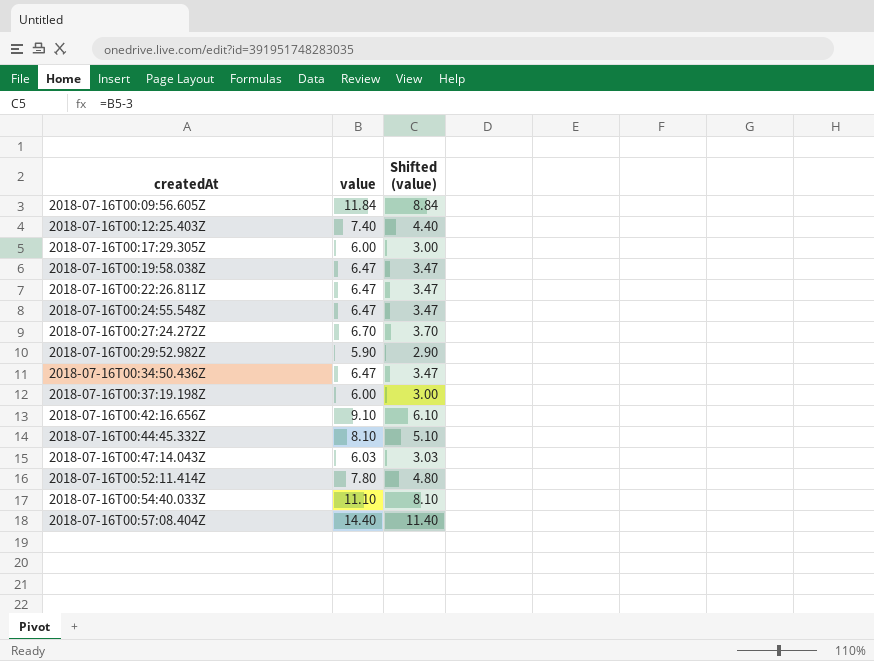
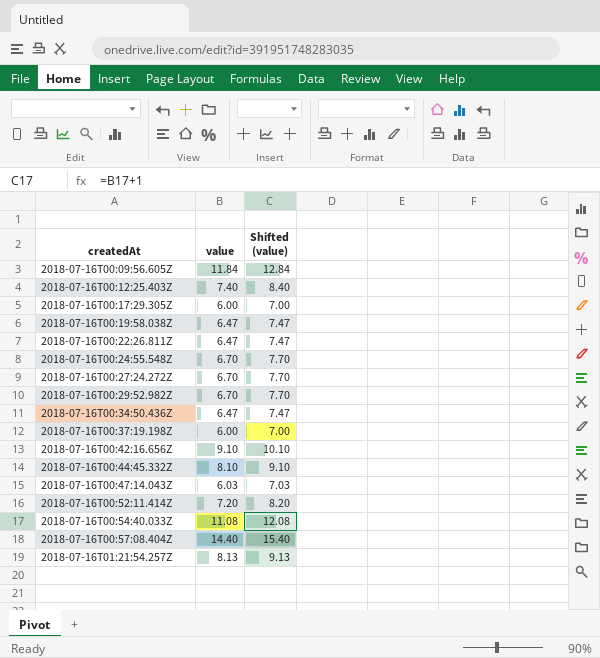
column Shifted (value) | formula: [value] - 3 -> [value] + 1
2018-07-16T00:24:55.548Z | value: 6.47 -> 6.70
2018-07-16T00:29:52.982Z | value: 5.90 -> 6.70
2018-07-16T00:52:11.414Z | value: 7.80 -> 7.20
2018-07-16T00:54:40.033Z | value: 11.10 -> 11.08
row 2018-07-16T01:21:54.257Z: none -> 8.13 | 9.13

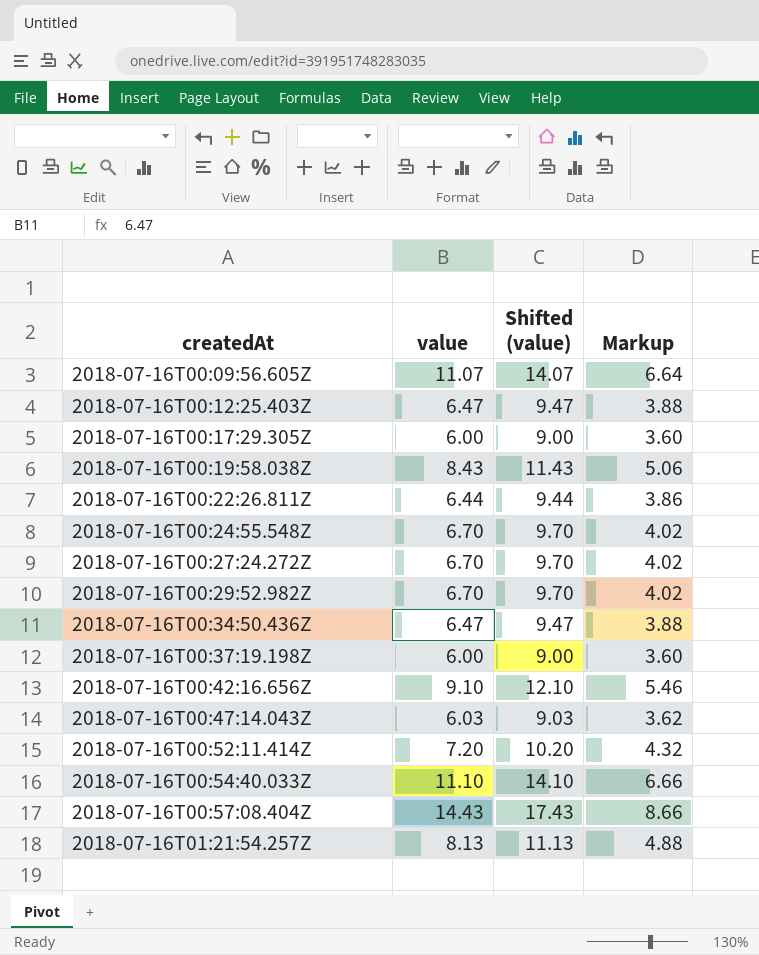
column Shifted (value) | formula: [value] + 1 -> [value] + 3
column Markup | formula: none -> [value] * 0.6
row 2018-07-16T00:44:45.332Z: 8.10 | 9.10 -> none
2018-07-16T00:09:56.605Z | value: 11.84 -> 11.07
2018-07-16T00:12:25.403Z | value: 7.40 -> 6.47
2018-07-16T00:19:58.038Z | value: 6.47 -> 8.43
2018-07-16T00:22:26.811Z | value: 6.47 -> 6.44
2018-07-16T00:54:40.033Z | value: 11.08 -> 11.10
2018-07-16T00:57:08.404Z | value: 14.40 -> 14.43

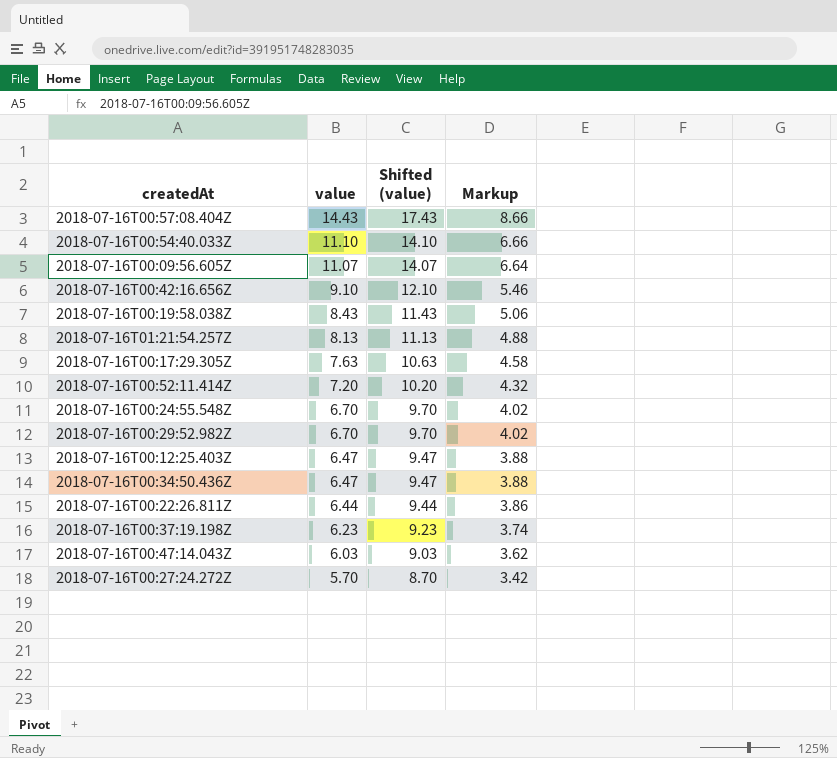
row order: createdAt ascending -> value descending
2018-07-16T00:17:29.305Z | value: 6.00 -> 7.63
2018-07-16T00:17:29.305Z | Shifted (value): 9.00 -> 10.63
2018-07-16T00:17:29.305Z | Markup: 3.60 -> 4.58
2018-07-16T00:37:19.198Z | value: 6.00 -> 6.23
2018-07-16T00:37:19.198Z | Shifted (value): 9.00 -> 9.23
2018-07-16T00:37:19.198Z | Markup: 3.60 -> 3.74
2018-07-16T00:27:24.272Z | value: 6.70 -> 5.70
2018-07-16T00:27:24.272Z | Shifted (value): 9.70 -> 8.70
2018-07-16T00:27:24.272Z | Markup: 4.02 -> 3.42

